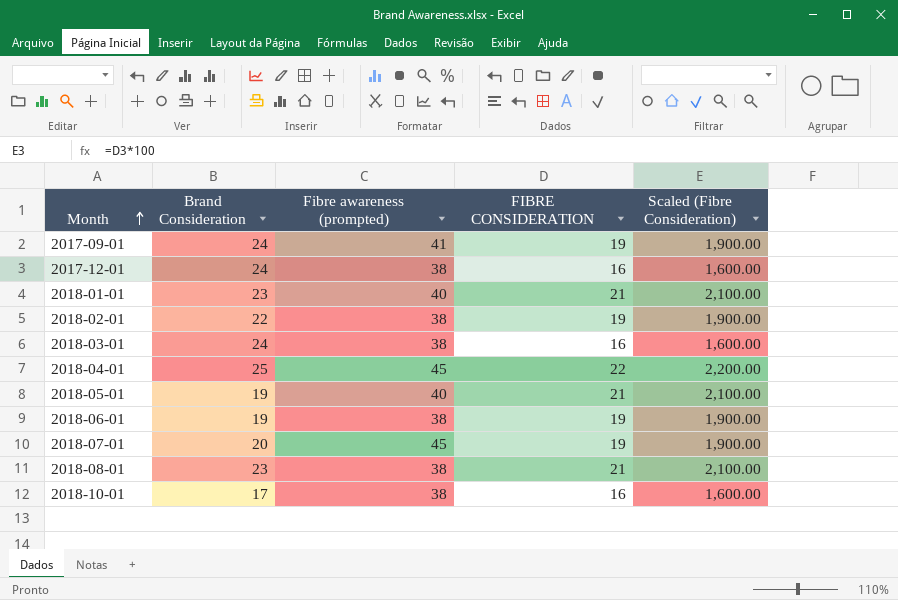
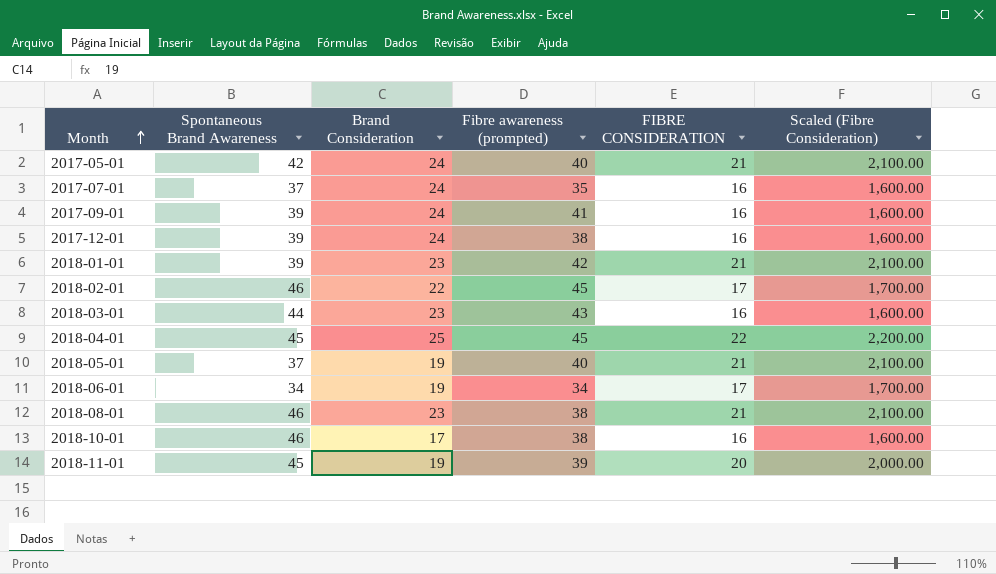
column Spontaneous Brand Awareness | position: none -> 2
row 2018-07-01: 20 | 45 | 19 | 1,900.00 -> none
row 2017-05-01: none -> 42 | 24 | 40 | 21 | 2,100.00
row 2017-07-01: none -> 37 | 24 | 35 | 16 | 1,600.00
2017-09-01 | FIBRE CONSIDERATION: 19 -> 16
2017-09-01 | Scaled (Fibre Consideration): 1,900.00 -> 1,600.00
2018-01-01 | Fibre awareness (prompted): 40 -> 42
2018-02-01 | Fibre awareness (prompted): 38 -> 45
2018-02-01 | FIBRE CONSIDERATION: 19 -> 17
2018-02-01 | Scaled (Fibre Consideration): 1,900.00 -> 1,700.00
2018-03-01 | Brand Consideration: 24 -> 23
2018-03-01 | Fibre awareness (prompted): 38 -> 43
2018-06-01 | Fibre awareness (prompted): 38 -> 34
2018-06-01 | FIBRE CONSIDERATION: 19 -> 17
2018-06-01 | Scaled (Fibre Consideration): 1,900.00 -> 1,700.00
row 2018-11-01: none -> 45 | 19 | 39 | 20 | 2,000.00

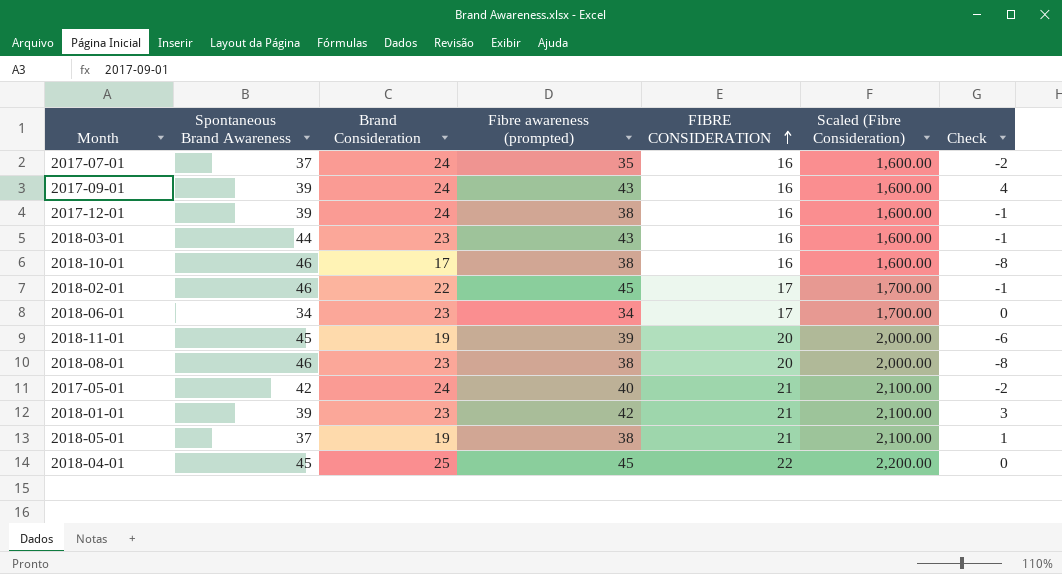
row order: Month ascending -> FIBRE CONSIDERATION ascending
column Check | formula: none -> [Fibre awareness (prompted)] - [Spontaneous Brand Awareness]
2017-09-01 | Fibre awareness (prompted): 41 -> 43
2018-06-01 | Brand Consideration: 19 -> 23
2018-08-01 | FIBRE CONSIDERATION: 21 -> 20
2018-08-01 | Scaled (Fibre Consideration): 2,100.00 -> 2,000.00
2018-05-01 | Fibre awareness (prompted): 40 -> 38

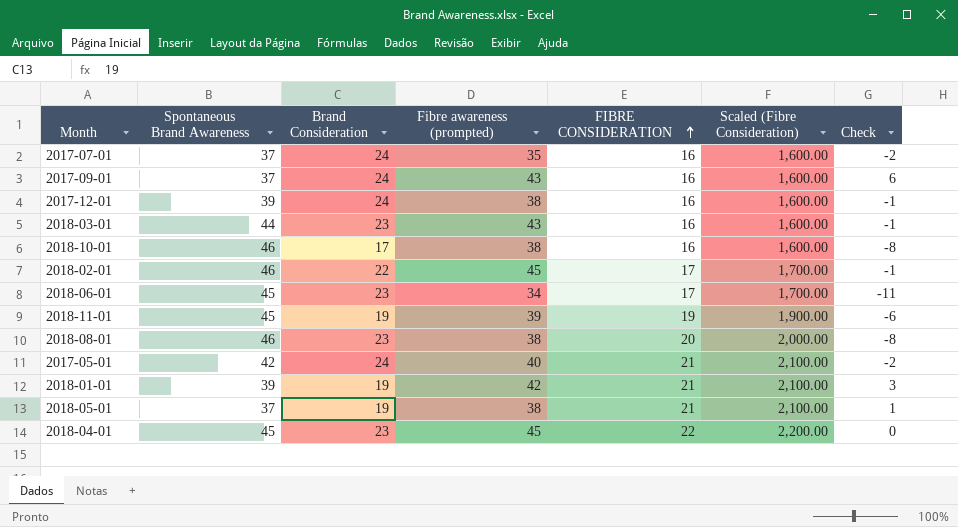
2017-09-01 | Spontaneous Brand Awareness: 39 -> 37
2017-09-01 | Check: 4 -> 6
2018-06-01 | Spontaneous Brand Awareness: 34 -> 45
2018-06-01 | Check: 0 -> -11
2018-11-01 | FIBRE CONSIDERATION: 20 -> 19
2018-11-01 | Scaled (Fibre Consideration): 2,000.00 -> 1,900.00
2018-01-01 | Brand Consideration: 23 -> 19
2018-04-01 | Brand Consideration: 25 -> 23

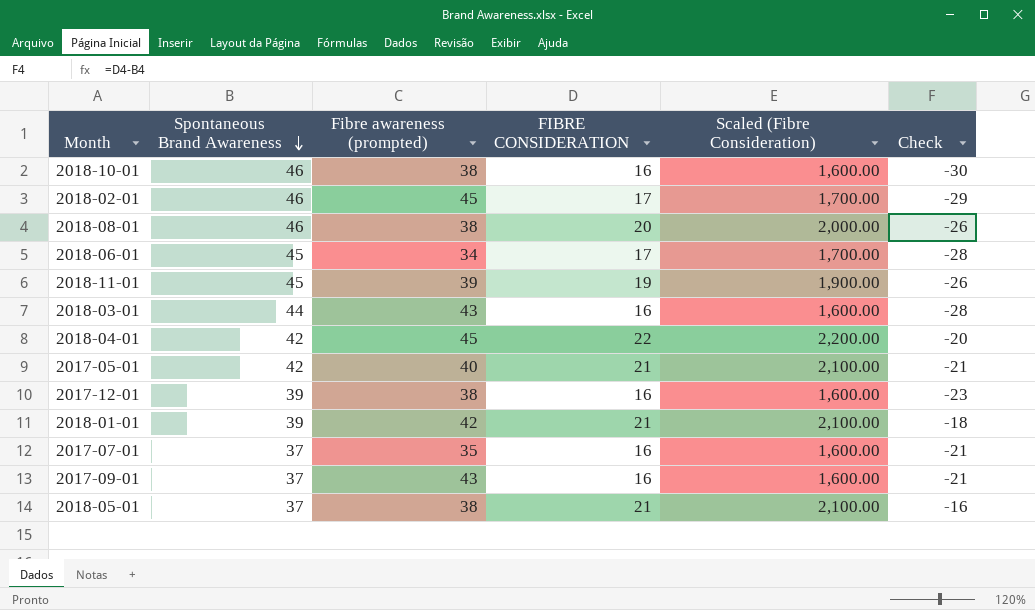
row order: FIBRE CONSIDERATION ascending -> Spontaneous Brand Awareness descending
column Brand Consideration | position: 3 -> none
column Check | formula: [Fibre awareness (prompted)] - [Spontaneous Brand Awareness] -> [FIBRE CONSIDERATION] - [Spontaneous Brand Awareness]
2018-04-01 | Spontaneous Brand Awareness: 45 -> 42

